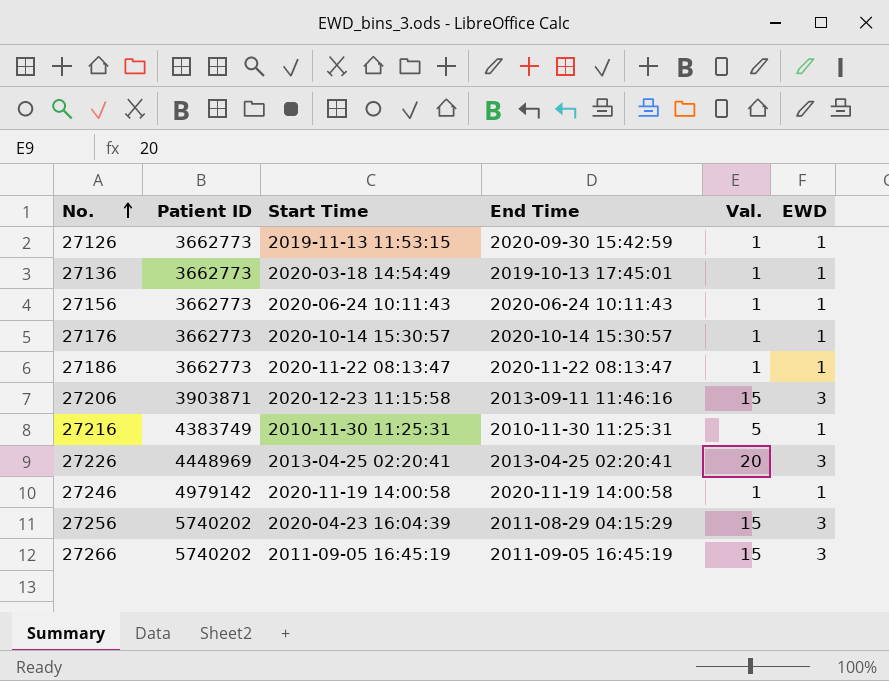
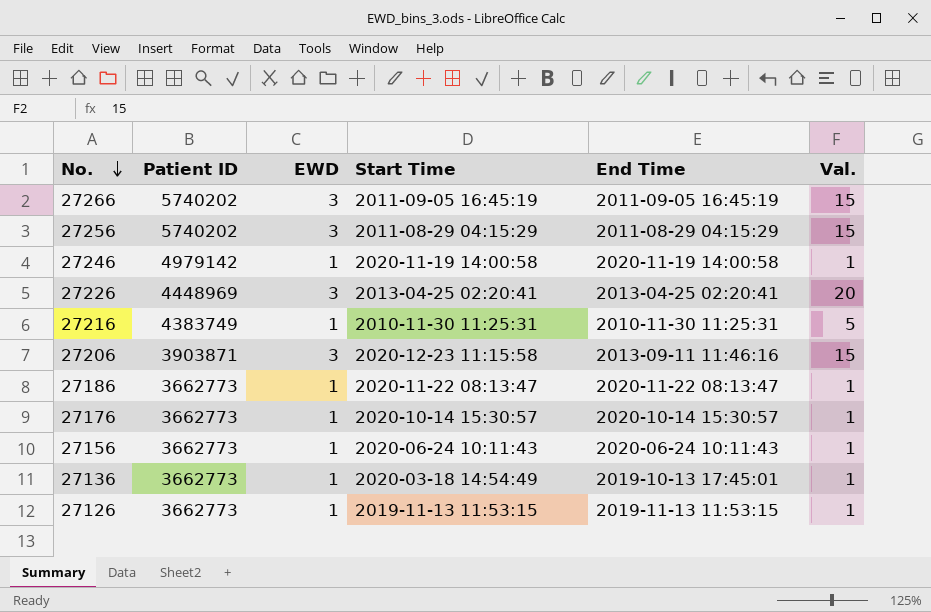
row order: No. ascending -> No. descending
column EWD | position: 6 -> 3
27256 | Start Time: 2020-04-23 16:04:39 -> 2011-08-29 04:15:29
27126 | End Time: 2020-09-30 15:42:59 -> 2019-11-13 11:53:15

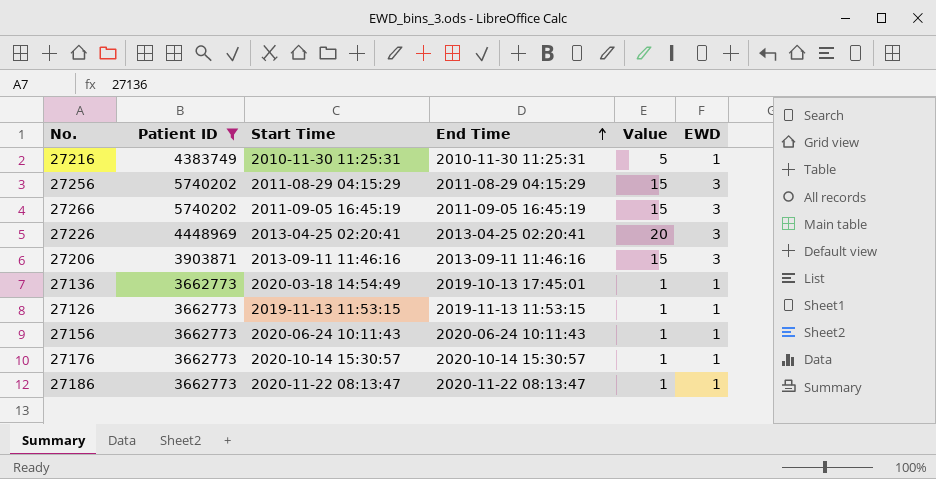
filter: none -> Patient ID != 4979142
row order: No. descending -> End Time ascending
column name: Val. -> Value
column EWD | position: 3 -> 6
27206 | Start Time: 2020-12-23 11:15:58 -> 2013-09-11 11:46:16

